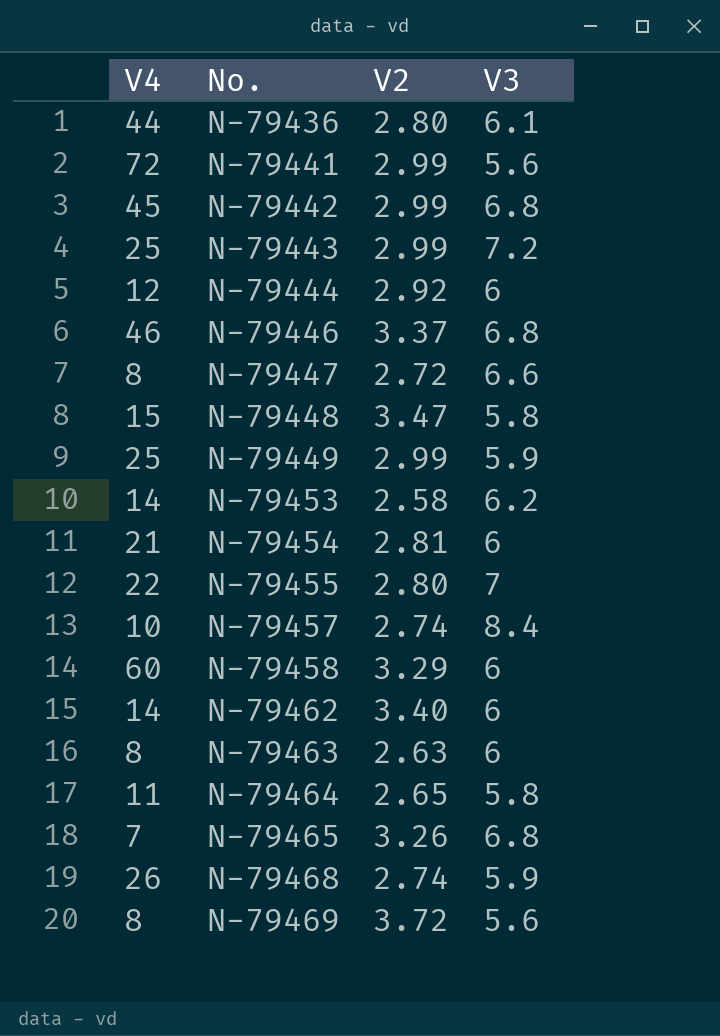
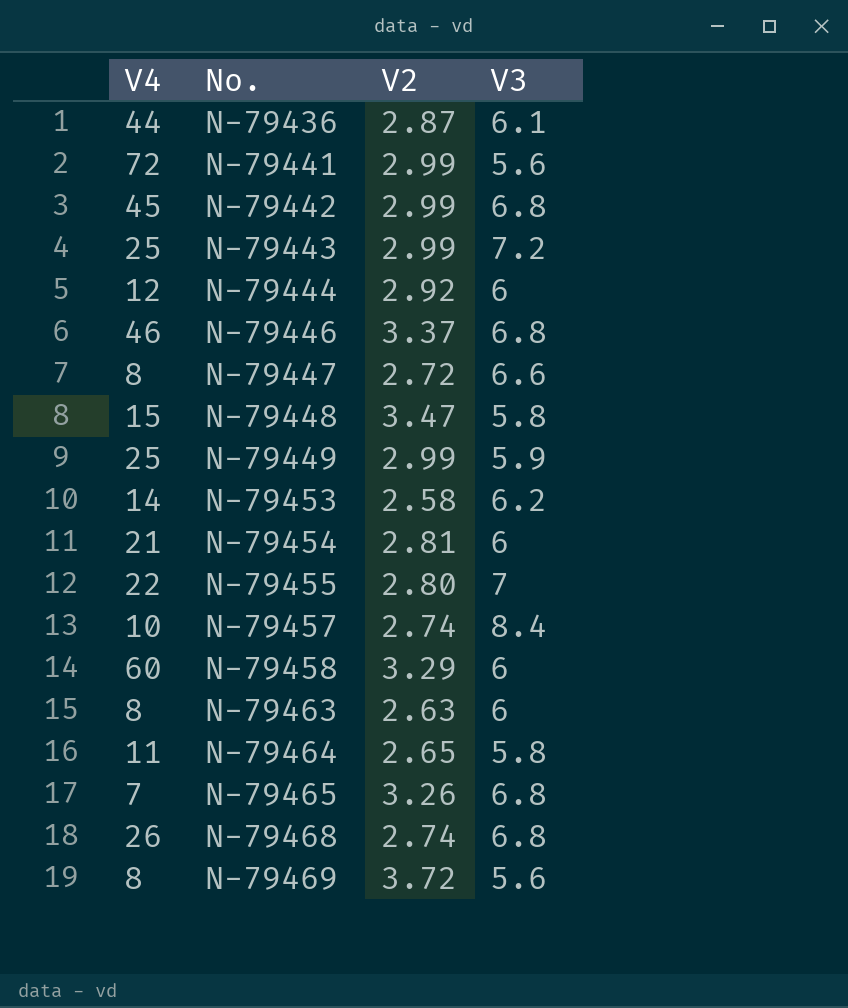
row N-79462: 14 | 3.40 | 6 -> none
N-79436 | V2: 2.80 -> 2.87
N-79468 | V3: 5.9 -> 6.8

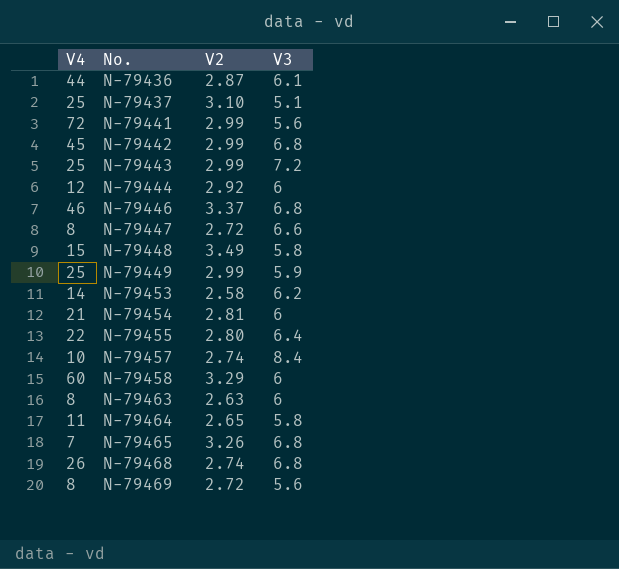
row N-79437: none -> 25 | 3.10 | 5.1
N-79448 | V2: 3.47 -> 3.49
N-79455 | V3: 7 -> 6.4
N-79469 | V2: 3.72 -> 2.72

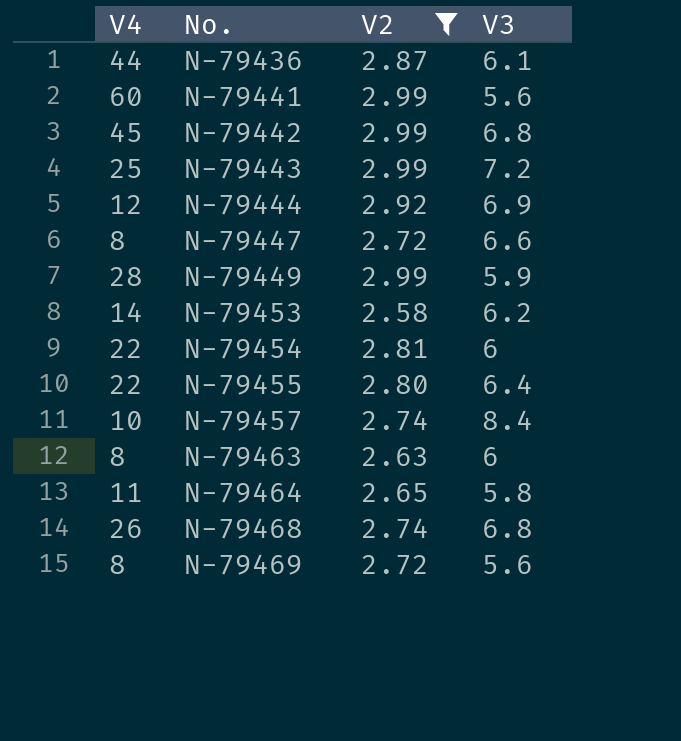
filter: none -> V2 <= 2.99
N-79441 | V4: 72 -> 60
N-79444 | V3: 6 -> 6.9
N-79449 | V4: 25 -> 28
N-79454 | V4: 21 -> 22

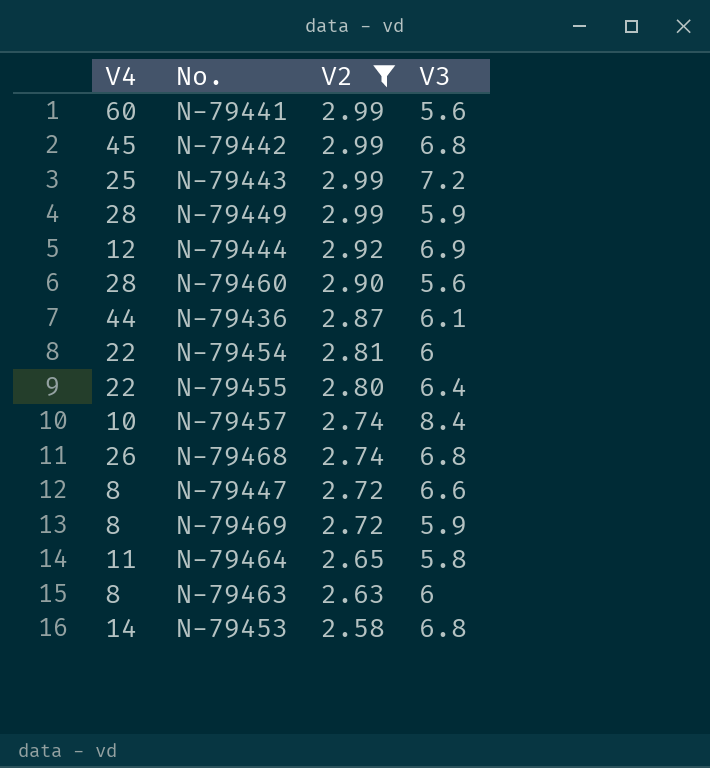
row order: No. ascending -> V2 descending
row N-79460: none -> 28 | 2.90 | 5.6
N-79469 | V3: 5.6 -> 5.9
N-79453 | V3: 6.2 -> 6.8

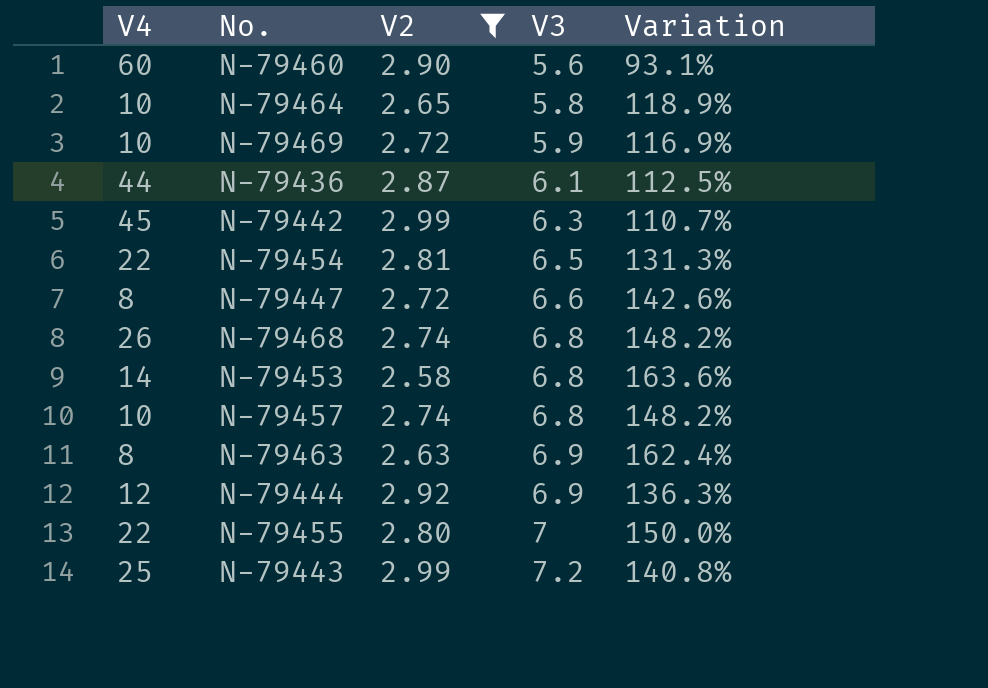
row order: V2 descending -> V3 ascending
column Variation | formula: none -> ([V3] - [V2]) / [V2]
row N-79441: 60 | 2.99 | 5.6 -> none
row N-79449: 28 | 2.99 | 5.9 -> none
N-79460 | V4: 28 -> 60
N-79464 | V4: 11 -> 10
N-79469 | V4: 8 -> 10
N-79442 | V3: 6.8 -> 6.3
N-79454 | V3: 6 -> 6.5
N-79457 | V3: 8.4 -> 6.8
N-79463 | V3: 6 -> 6.9
N-79455 | V3: 6.4 -> 7

